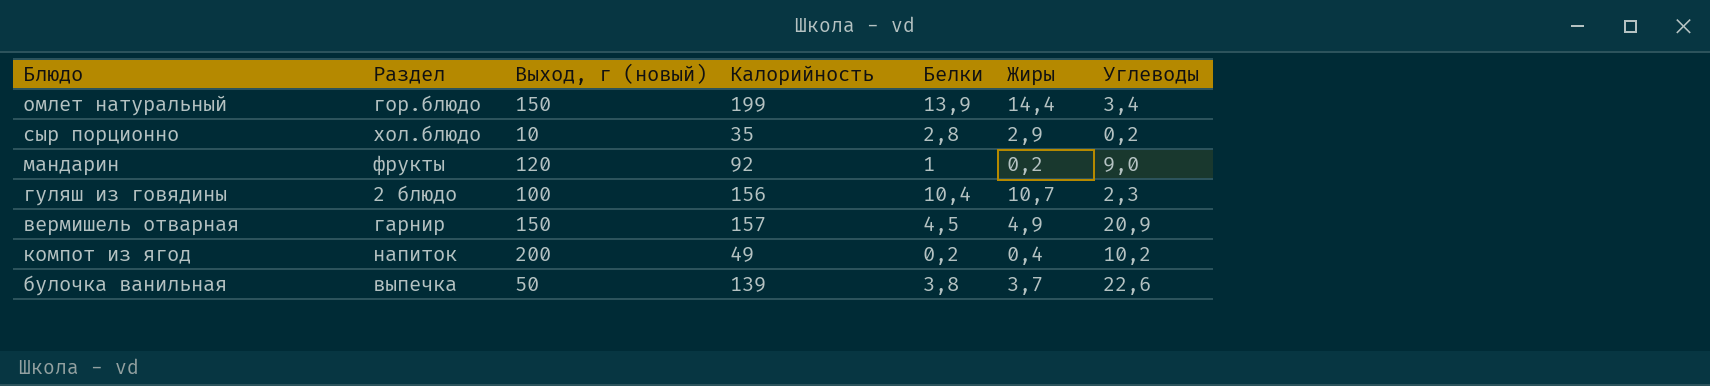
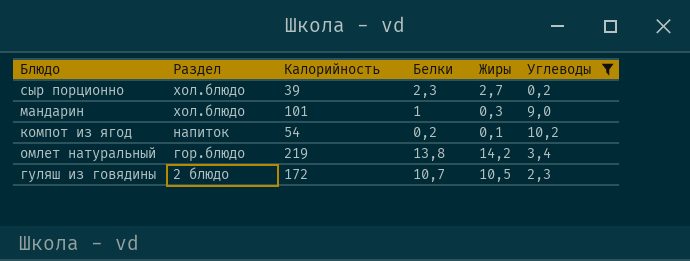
filter: none -> Углеводы <= 10,2
row order: none -> Раздел descending
column Выход, г (новый) | position: 3 -> none
сыр порционно | Калорийность: 35 -> 39
сыр порционно | Белки: 2,8 -> 2,3
сыр порционно | Жиры: 2,9 -> 2,7
мандарин | Раздел: фрукты -> хол.блюдо
мандарин | Калорийность: 92 -> 101
мандарин | Жиры: 0,2 -> 0,3
компот из ягод | Калорийность: 49 -> 54
компот из ягод | Жиры: 0,4 -> 0,1
омлет натуральный | Калорийность: 199 -> 219
омлет натуральный | Белки: 13,9 -> 13,8
омлет натуральный | Жиры: 14,4 -> 14,2
гуляш из говядины | Калорийность: 156 -> 172
гуляш из говядины | Белки: 10,4 -> 10,7
гуляш из говядины | Жиры: 10,7 -> 10,5

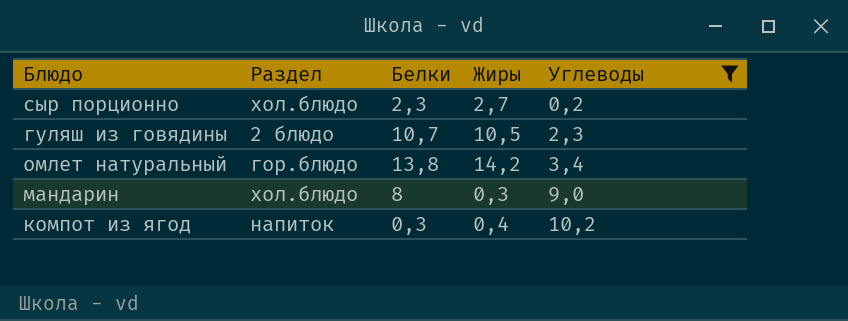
row order: Раздел descending -> Углеводы ascending
column Калорийность | position: 3 -> none
мандарин | Белки: 1 -> 8
компот из ягод | Белки: 0,2 -> 0,3
компот из ягод | Жиры: 0,1 -> 0,4

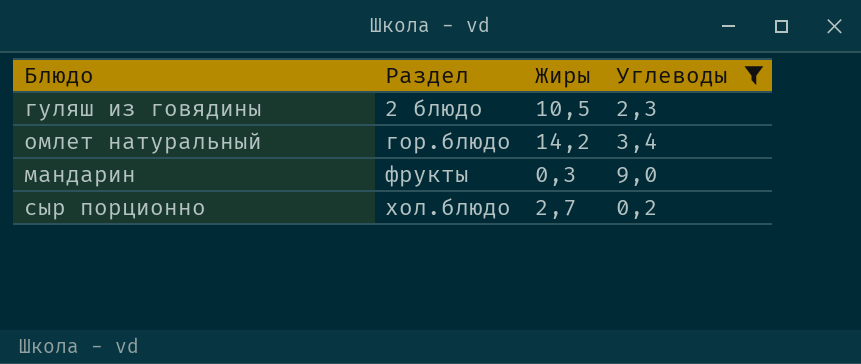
row order: Углеводы ascending -> Раздел ascending
column Белки | position: 3 -> none
row компот из ягод: напиток | 0,3 | 0,4 | 10,2 -> none
мандарин | Раздел: хол.блюдо -> фрукты

